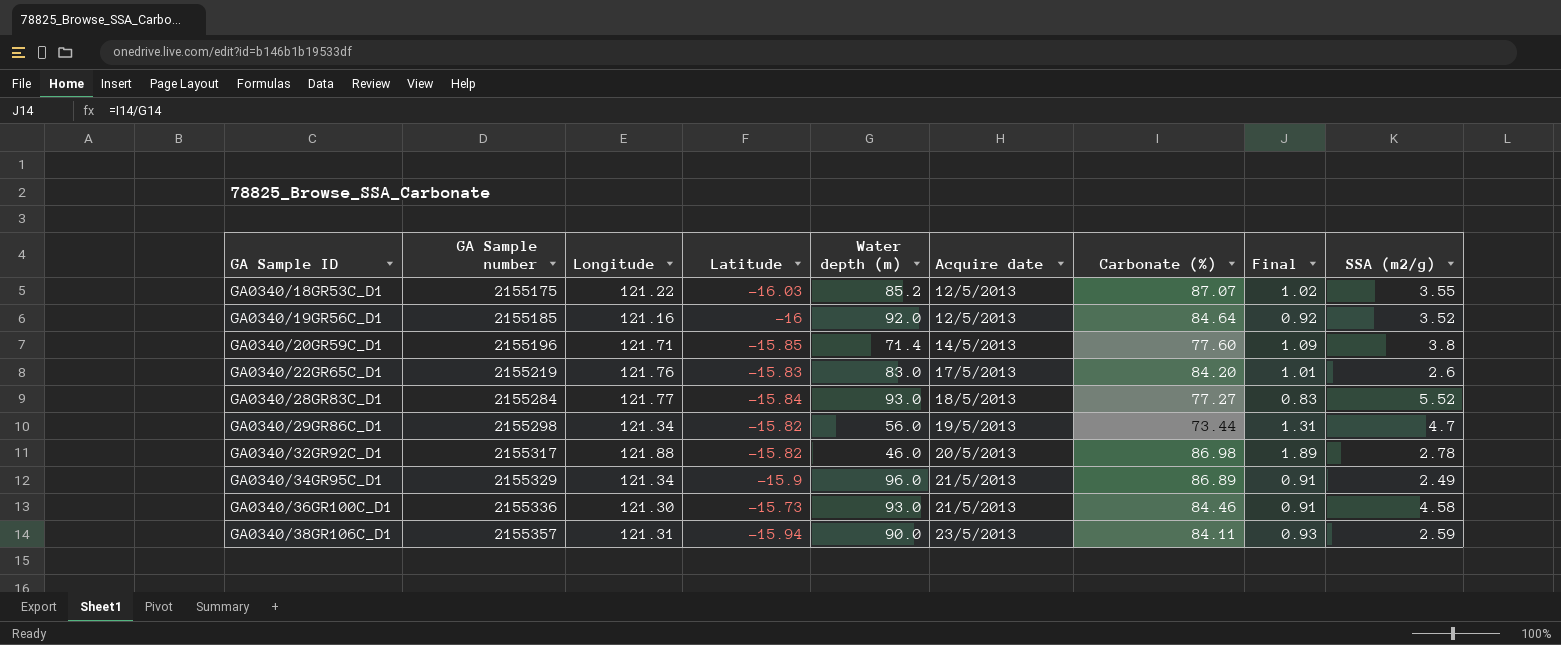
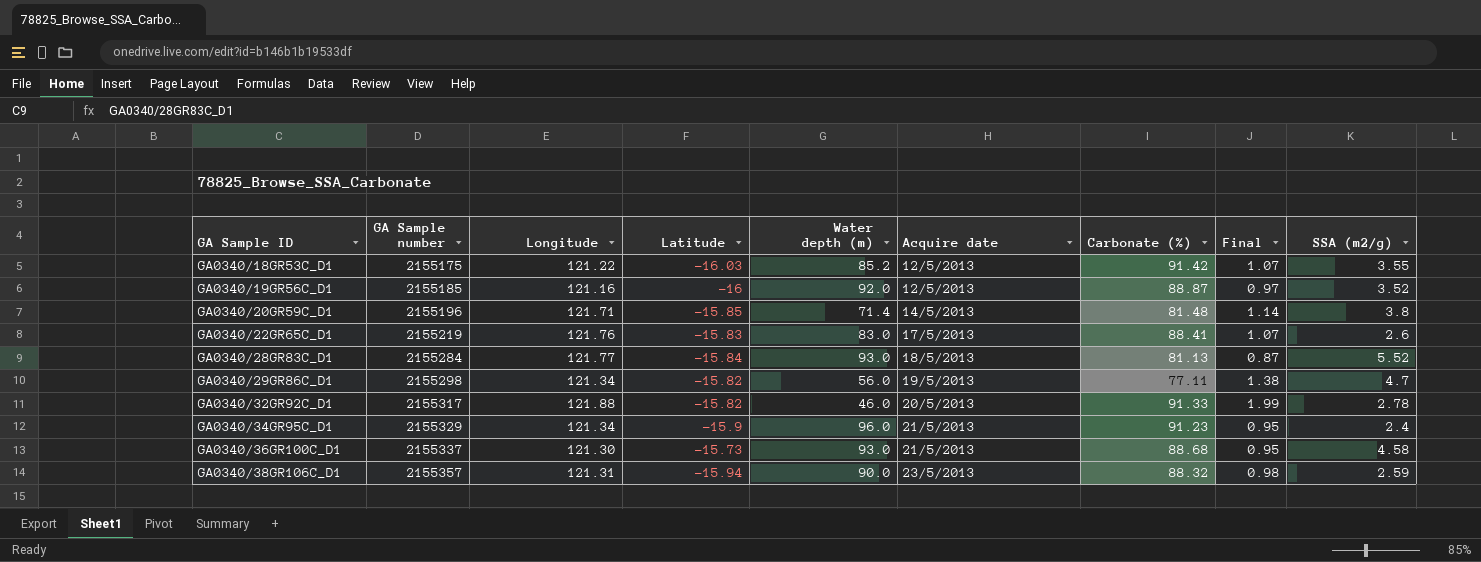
GA0340/18GR53C_D1 | Carbonate (%): 87.07 -> 91.42
GA0340/18GR53C_D1 | Final: 1.02 -> 1.07
GA0340/19GR56C_D1 | Carbonate (%): 84.64 -> 88.87
GA0340/19GR56C_D1 | Final: 0.92 -> 0.97
GA0340/20GR59C_D1 | Carbonate (%): 77.60 -> 81.48
GA0340/20GR59C_D1 | Final: 1.09 -> 1.14
GA0340/22GR65C_D1 | Carbonate (%): 84.20 -> 88.41
GA0340/22GR65C_D1 | Final: 1.01 -> 1.07
GA0340/28GR83C_D1 | Carbonate (%): 77.27 -> 81.13
GA0340/28GR83C_D1 | Final: 0.83 -> 0.87
GA0340/29GR86C_D1 | Carbonate (%): 73.44 -> 77.11
GA0340/29GR86C_D1 | Final: 1.31 -> 1.38
GA0340/32GR92C_D1 | Carbonate (%): 86.98 -> 91.33
GA0340/32GR92C_D1 | Final: 1.89 -> 1.99
GA0340/34GR95C_D1 | Carbonate (%): 86.89 -> 91.23
GA0340/34GR95C_D1 | Final: 0.91 -> 0.95
GA0340/34GR95C_D1 | SSA (m2/g): 2.49 -> 2.4
GA0340/36GR100C_D1 | GA Sample number: 2155336 -> 2155337
GA0340/36GR100C_D1 | Carbonate (%): 84.46 -> 88.68
GA0340/36GR100C_D1 | Final: 0.91 -> 0.95
GA0340/38GR106C_D1 | Carbonate (%): 84.11 -> 88.32
GA0340/38GR106C_D1 | Final: 0.93 -> 0.98

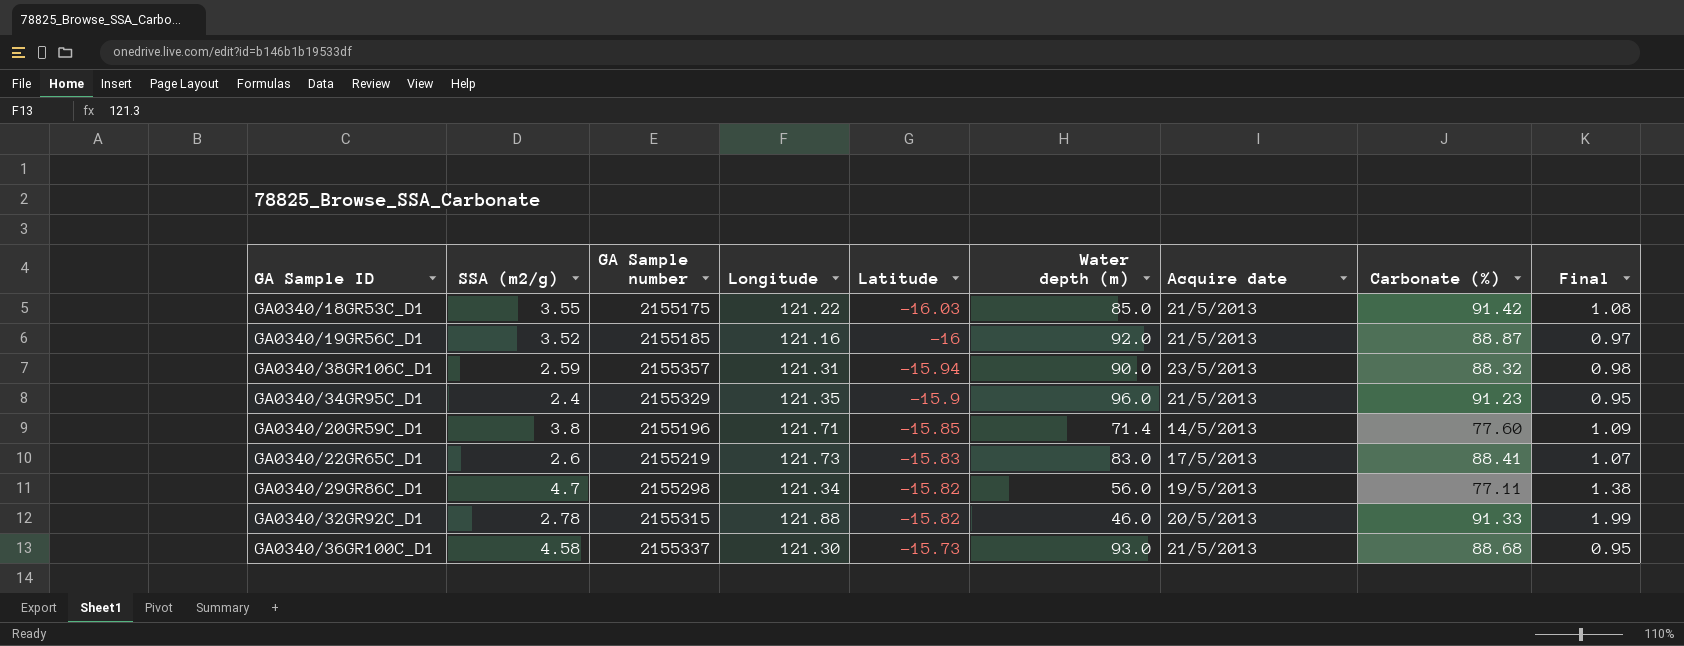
row order: GA Sample ID ascending -> Latitude ascending
column SSA (m2/g) | position: 9 -> 2
row GA0340/28GR83C_D1: 2155284 | 121.77 | -15.84 | 93.0 | 18/5/2013 | 81.13 | 0.87 | 5.52 -> none
GA0340/18GR53C_D1 | Water depth (m): 85.2 -> 85.0
GA0340/18GR53C_D1 | Acquire date: 12/5/2013 -> 21/5/2013
GA0340/18GR53C_D1 | Final: 1.07 -> 1.08
GA0340/19GR56C_D1 | Acquire date: 12/5/2013 -> 21/5/2013
GA0340/34GR95C_D1 | Longitude: 121.34 -> 121.35
GA0340/20GR59C_D1 | Carbonate (%): 81.48 -> 77.60
GA0340/20GR59C_D1 | Final: 1.14 -> 1.09
GA0340/22GR65C_D1 | Longitude: 121.76 -> 121.73
GA0340/32GR92C_D1 | GA Sample number: 2155317 -> 2155315

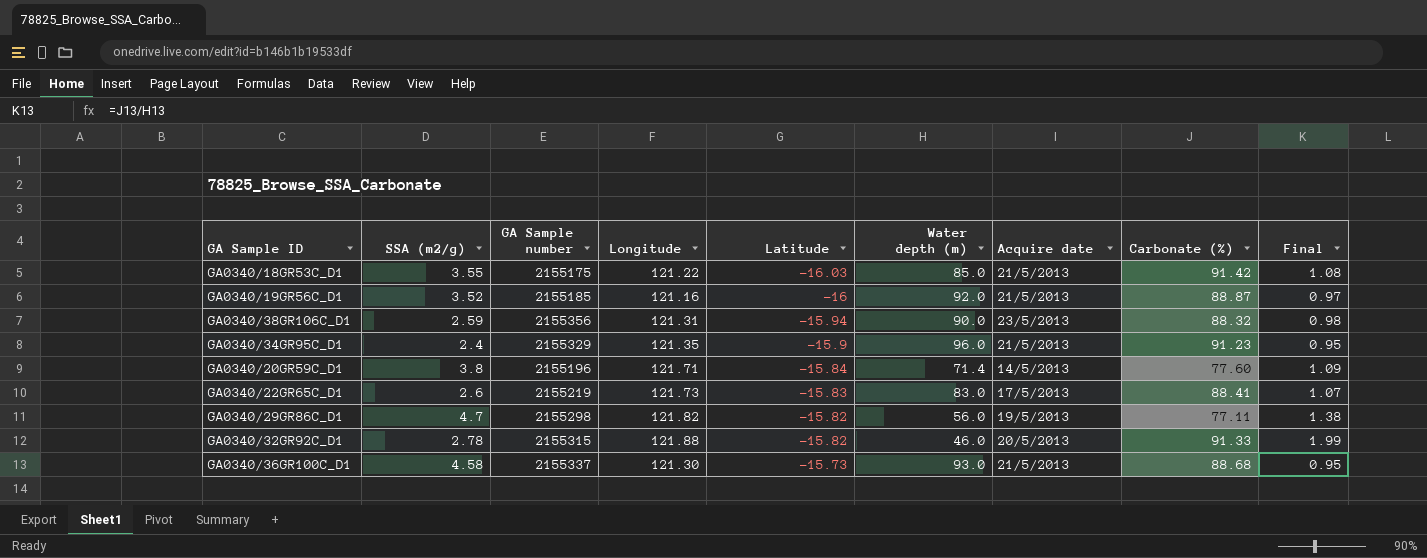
GA0340/38GR106C_D1 | GA Sample number: 2155357 -> 2155356
GA0340/20GR59C_D1 | Latitude: -15.85 -> -15.84
GA0340/29GR86C_D1 | Longitude: 121.34 -> 121.82

